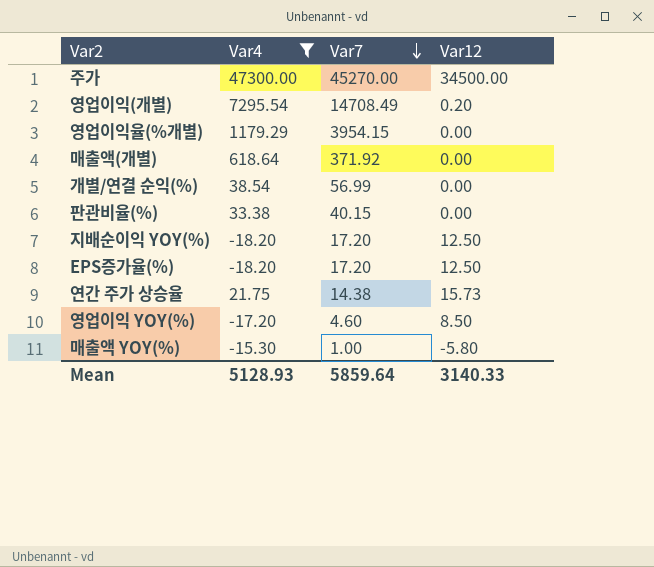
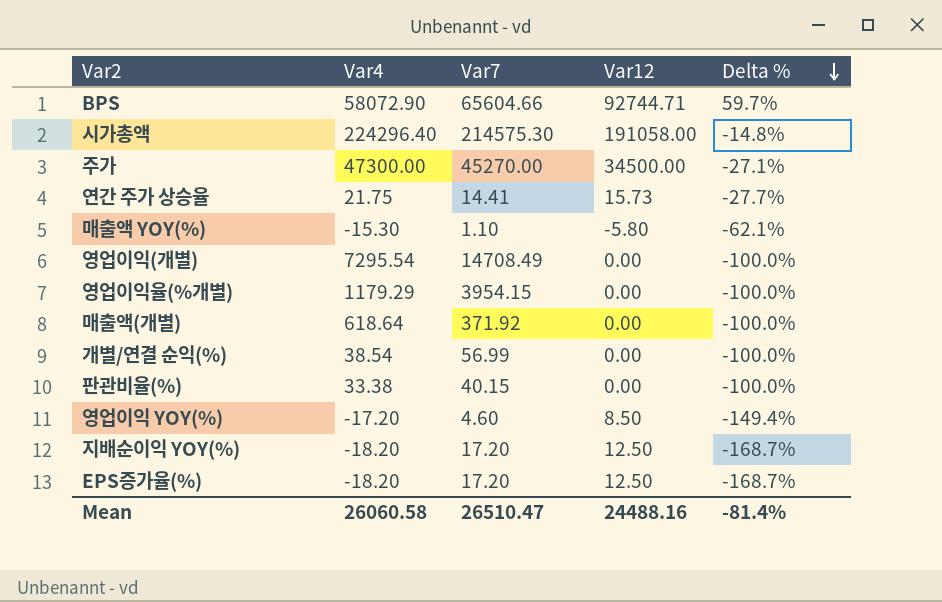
filter: Var4 <= 47300.00 -> none
row order: Var7 descending -> Delta % descending
column Delta % | formula: none -> ([Var12] - [Var4]) / [Var4]
연간 주가 상승율 | Var7: 14.38 -> 14.41
매출액 YOY(%) | Var7: 1.00 -> 1.10
영업이익(개별) | Var12: 0.20 -> 0.00
Mean | Var4: 5128.93 -> 26060.58
Mean | Var7: 5859.64 -> 26510.47
Mean | Var12: 3140.33 -> 24488.16

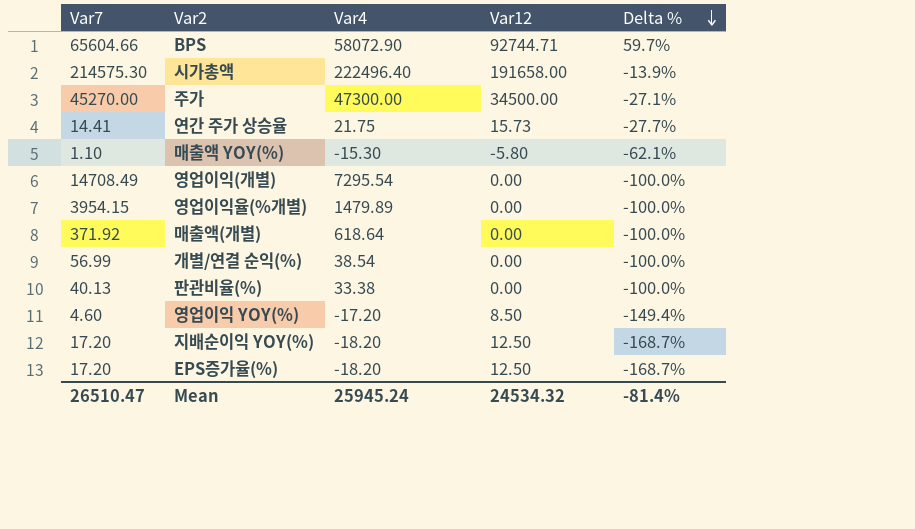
column Var7 | position: 3 -> 1
시가총액 | Var4: 224296.40 -> 222496.40
시가총액 | Var12: 191058.00 -> 191658.00
시가총액 | Delta %: -14.8% -> -13.9%
영업이익율(%개별) | Var4: 1179.29 -> 1479.89
판관비율(%) | Var7: 40.15 -> 40.13
Mean | Var4: 26060.58 -> 25945.24
Mean | Var12: 24488.16 -> 24534.32

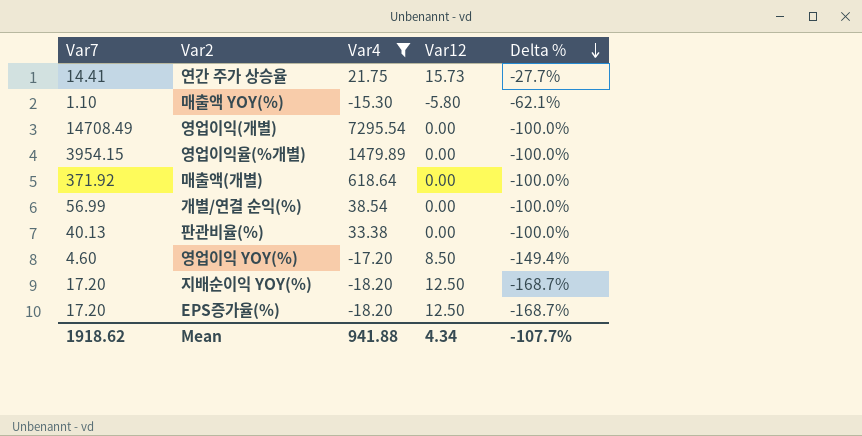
filter: none -> Var4 <= 7295.54
Mean | Var7: 26510.47 -> 1918.62
Mean | Var4: 25945.24 -> 941.88
Mean | Var12: 24534.32 -> 4.34
Mean | Delta %: -81.4% -> -107.7%

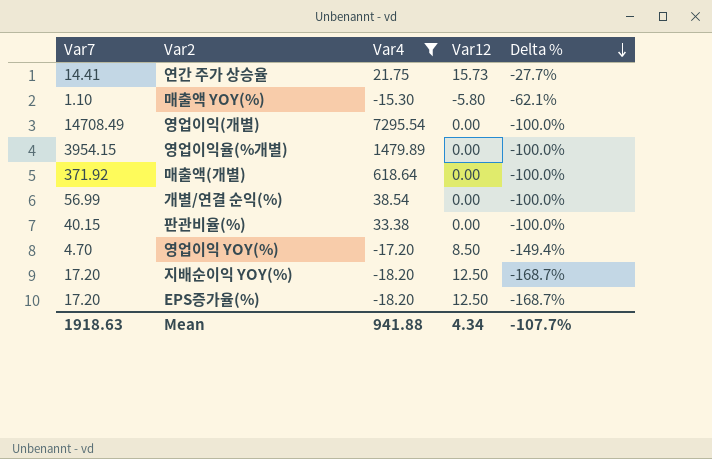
판관비율(%) | Var7: 40.13 -> 40.15
영업이익 YOY(%) | Var7: 4.60 -> 4.70
Mean | Var7: 1918.62 -> 1918.63

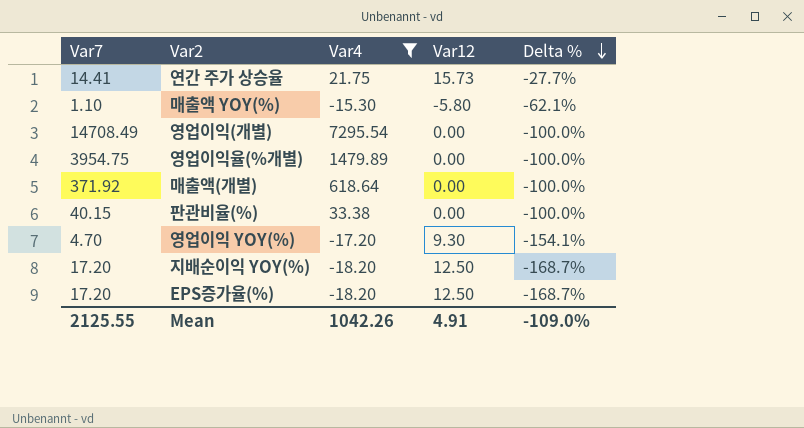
row 개별/연결 순익(%): 56.99 | 38.54 | 0.00 | -100.0% -> none
영업이익율(%개별) | Var7: 3954.15 -> 3954.75
영업이익 YOY(%) | Var12: 8.50 -> 9.30
영업이익 YOY(%) | Delta %: -149.4% -> -154.1%
Mean | Var7: 1918.63 -> 2125.55
Mean | Var4: 941.88 -> 1042.26
Mean | Var12: 4.34 -> 4.91
Mean | Delta %: -107.7% -> -109.0%

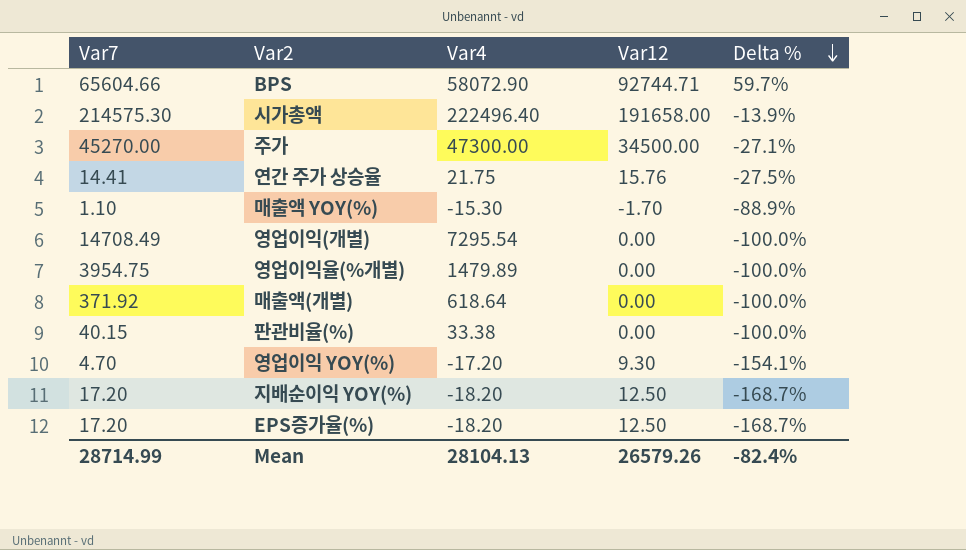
filter: Var4 <= 7295.54 -> none
연간 주가 상승율 | Var12: 15.73 -> 15.76
연간 주가 상승율 | Delta %: -27.7% -> -27.5%
매출액 YOY(%) | Var12: -5.80 -> -1.70
매출액 YOY(%) | Delta %: -62.1% -> -88.9%
Mean | Var7: 2125.55 -> 28714.99
Mean | Var4: 1042.26 -> 28104.13
Mean | Var12: 4.91 -> 26579.26
Mean | Delta %: -109.0% -> -82.4%

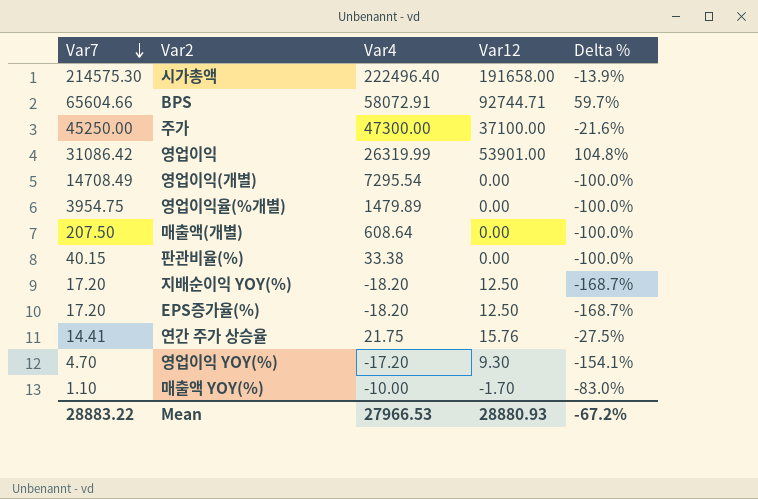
row order: Delta % descending -> Var7 descending
BPS | Var4: 58072.90 -> 58072.91
주가 | Var7: 45270.00 -> 45250.00
주가 | Var12: 34500.00 -> 37100.00
주가 | Delta %: -27.1% -> -21.6%
row 영업이익: none -> 31086.42 | 26319.99 | 53901.00 | 104.8%
매출액(개별) | Var7: 371.92 -> 207.50
매출액(개별) | Var4: 618.64 -> 608.64
매출액 YOY(%) | Var4: -15.30 -> -10.00
매출액 YOY(%) | Delta %: -88.9% -> -83.0%
Mean | Var7: 28714.99 -> 28883.22
Mean | Var4: 28104.13 -> 27966.53
Mean | Var12: 26579.26 -> 28880.93
Mean | Delta %: -82.4% -> -67.2%

